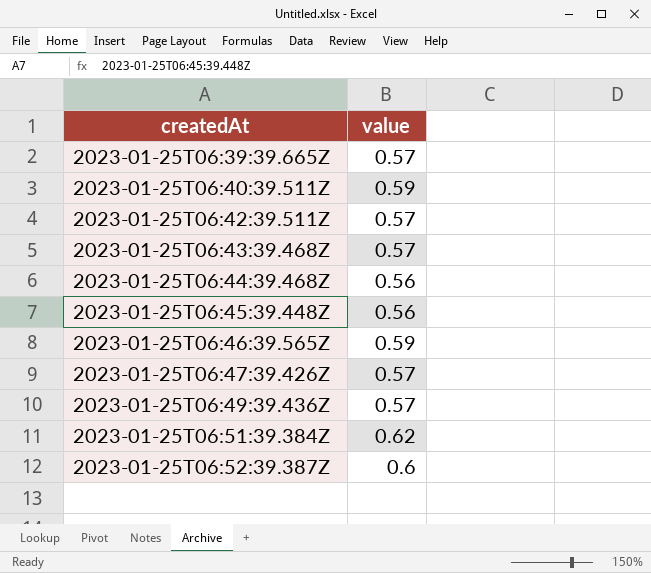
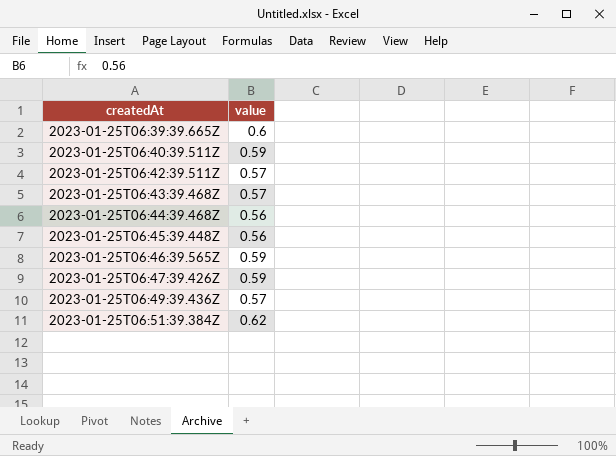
row 2023-01-25T06:52:39.387Z: 0.6 -> none
2023-01-25T06:39:39.665Z | value: 0.57 -> 0.6
2023-01-25T06:47:39.426Z | value: 0.57 -> 0.59

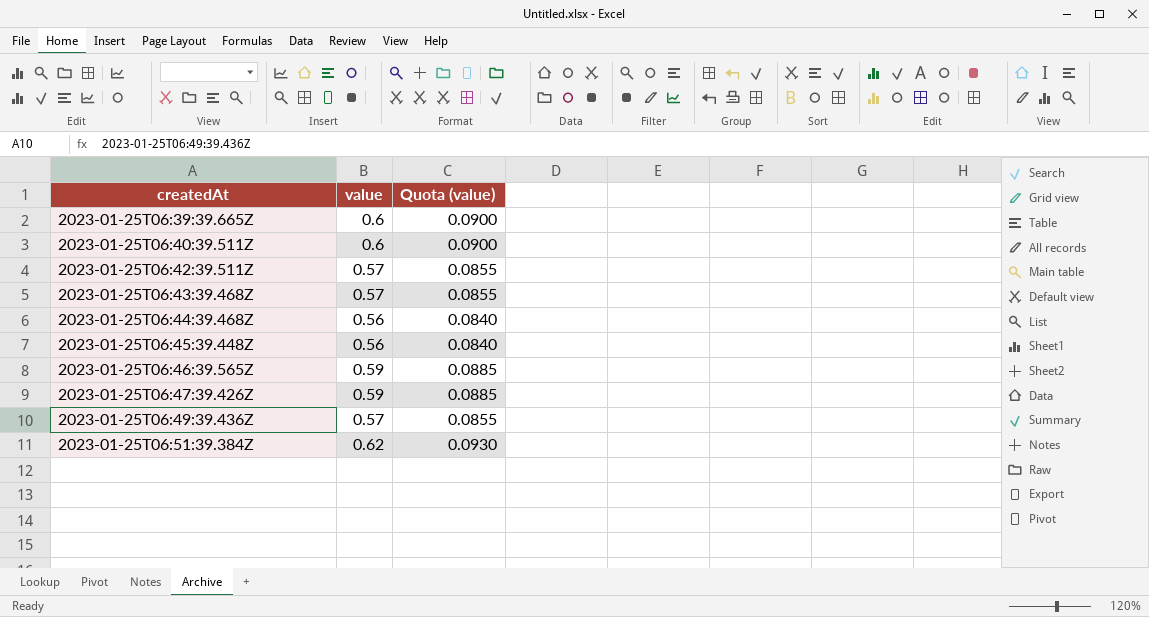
column Quota (value) | formula: none -> [value] * 0.15
2023-01-25T06:40:39.511Z | value: 0.59 -> 0.6

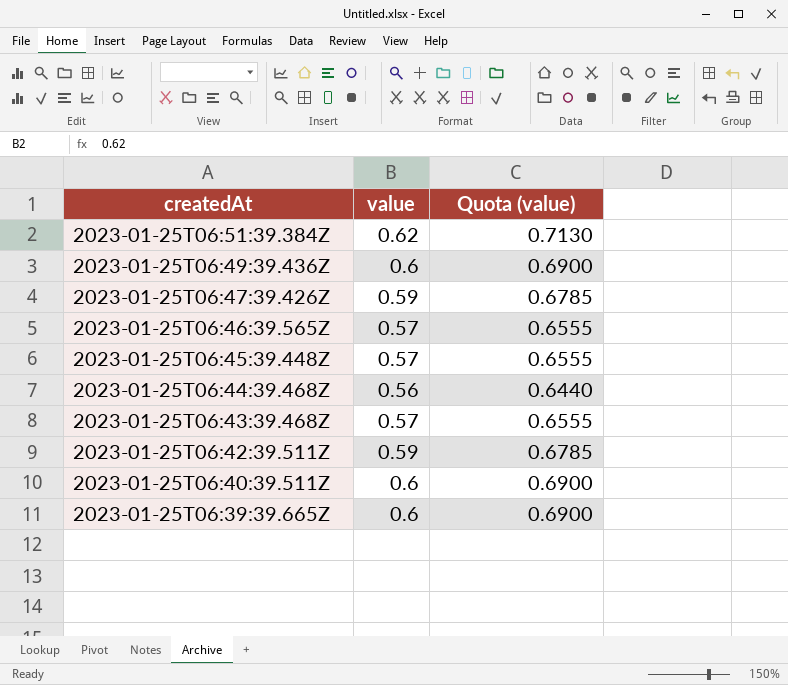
row order: createdAt ascending -> createdAt descending
column Quota (value) | formula: [value] * 0.15 -> [value] * 1.15
2023-01-25T06:49:39.436Z | value: 0.57 -> 0.6
2023-01-25T06:46:39.565Z | value: 0.59 -> 0.57
2023-01-25T06:45:39.448Z | value: 0.56 -> 0.57
2023-01-25T06:42:39.511Z | value: 0.57 -> 0.59

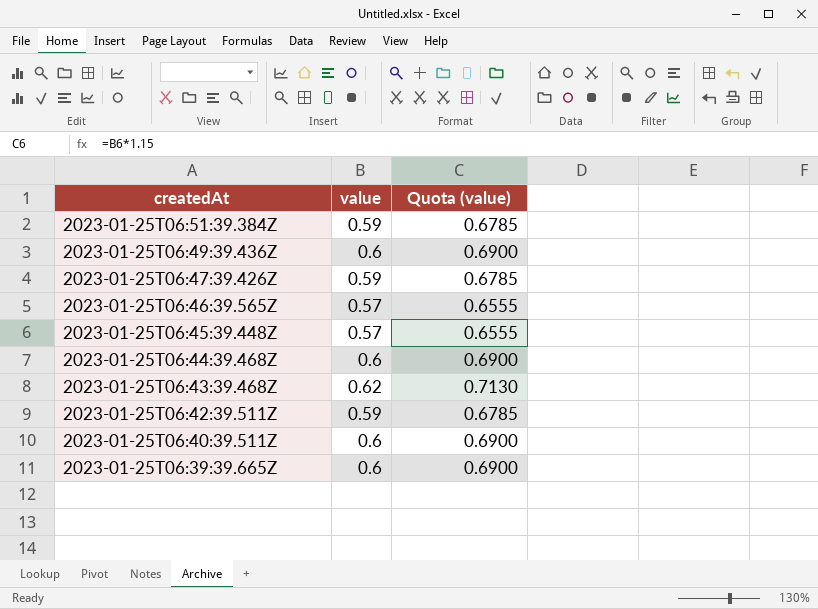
2023-01-25T06:51:39.384Z | value: 0.62 -> 0.59
2023-01-25T06:51:39.384Z | Quota (value): 0.7130 -> 0.6785
2023-01-25T06:44:39.468Z | value: 0.56 -> 0.6
2023-01-25T06:44:39.468Z | Quota (value): 0.6440 -> 0.6900
2023-01-25T06:43:39.468Z | value: 0.57 -> 0.62
2023-01-25T06:43:39.468Z | Quota (value): 0.6555 -> 0.7130

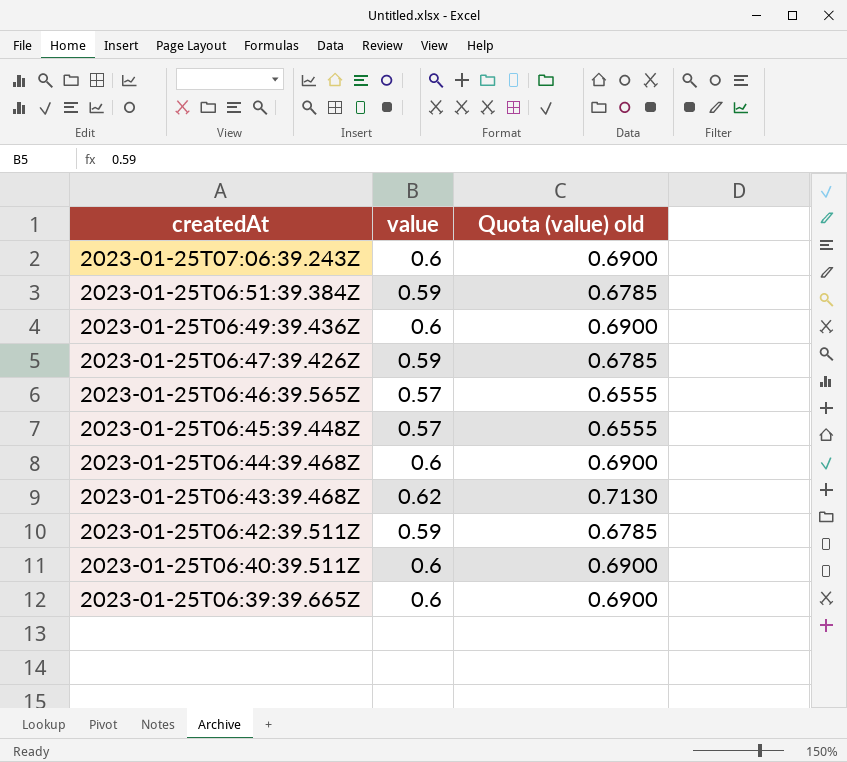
column name: Quota (value) -> Quota (value) old
row 2023-01-25T07:06:39.243Z: none -> 0.6 | 0.6900

